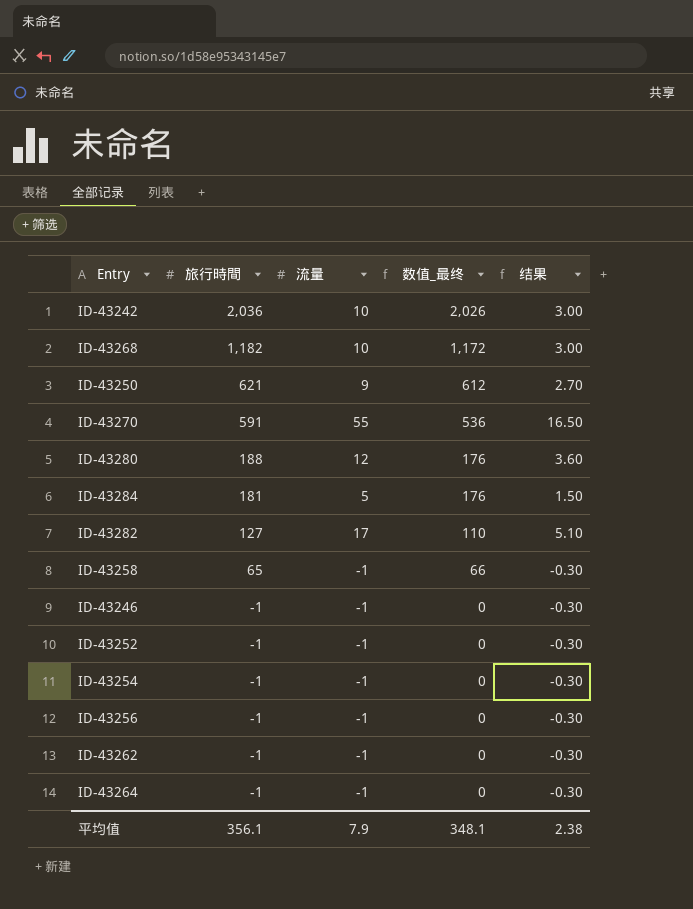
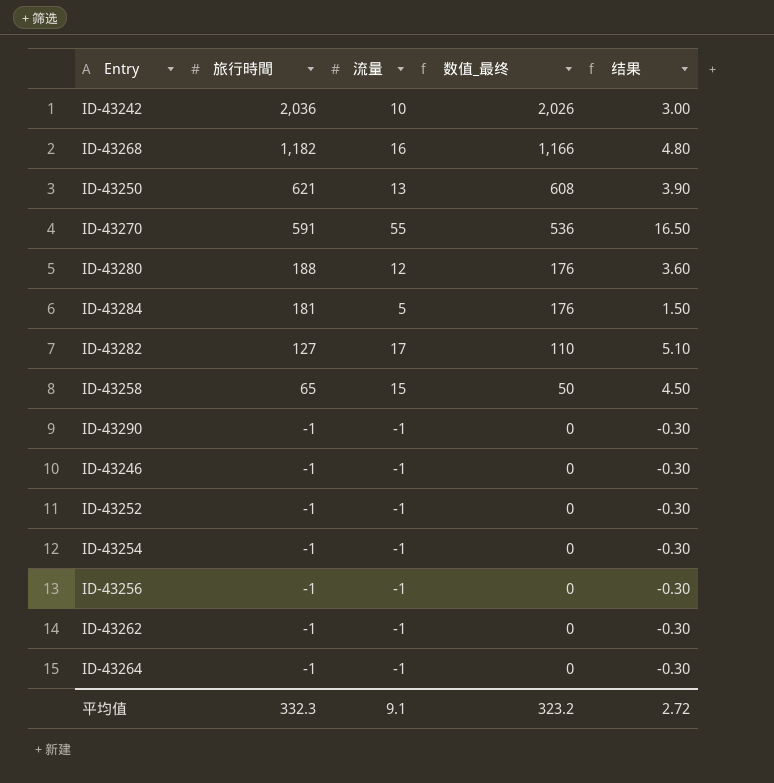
ID-43268 | 流量: 10 -> 16
ID-43268 | 数值_最终: 1,172 -> 1,166
ID-43268 | 结果: 3.00 -> 4.80
ID-43250 | 流量: 9 -> 13
ID-43250 | 数值_最终: 612 -> 608
ID-43250 | 结果: 2.70 -> 3.90
ID-43258 | 流量: -1 -> 15
ID-43258 | 数值_最终: 66 -> 50
ID-43258 | 结果: -0.30 -> 4.50
row ID-43290: none -> -1 | -1 | 0 | -0.30
平均值 | 旅行時間: 356.1 -> 332.3
平均值 | 流量: 7.9 -> 9.1
平均值 | 数值_最终: 348.1 -> 323.2
平均值 | 结果: 2.38 -> 2.72

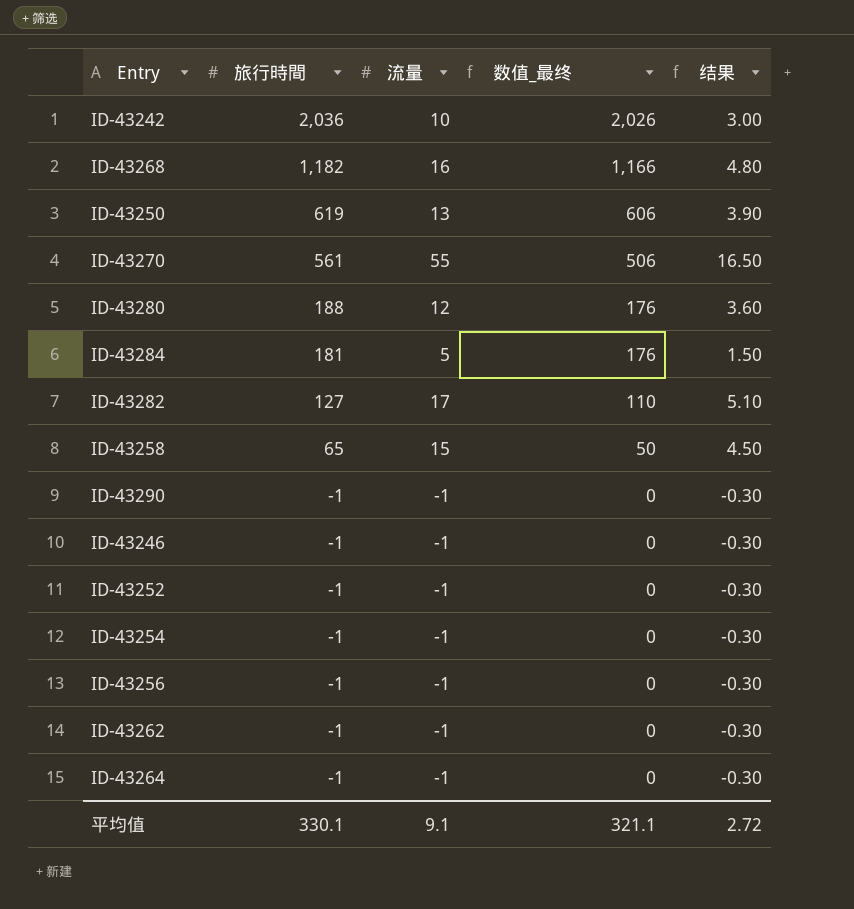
ID-43250 | 旅行時間: 621 -> 619
ID-43250 | 数值_最终: 608 -> 606
ID-43270 | 旅行時間: 591 -> 561
ID-43270 | 数值_最终: 536 -> 506
平均值 | 旅行時間: 332.3 -> 330.1
平均值 | 数值_最终: 323.2 -> 321.1

